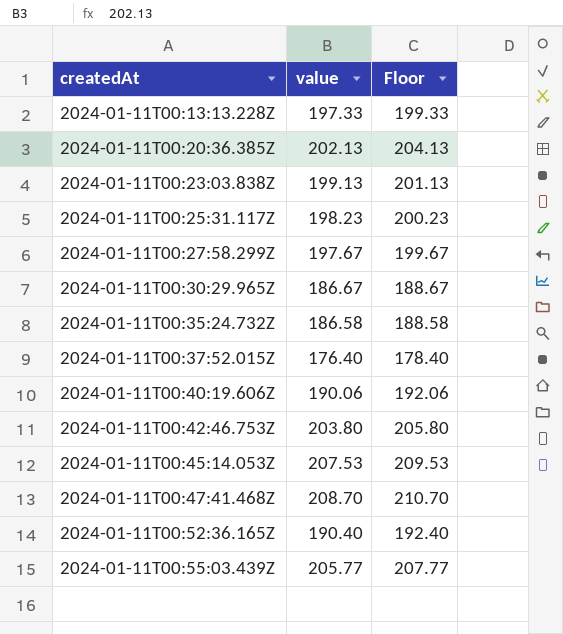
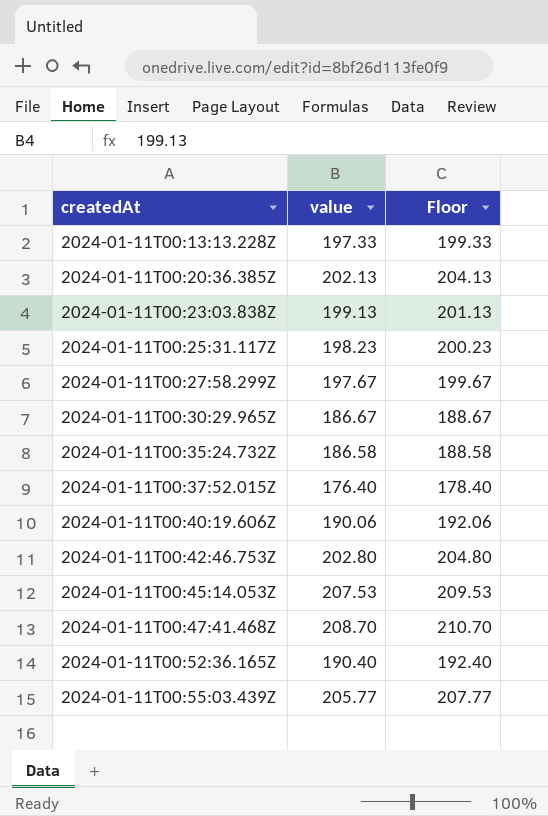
2024-01-11T00:42:46.753Z | value: 203.80 -> 202.80
2024-01-11T00:42:46.753Z | Floor: 205.80 -> 204.80

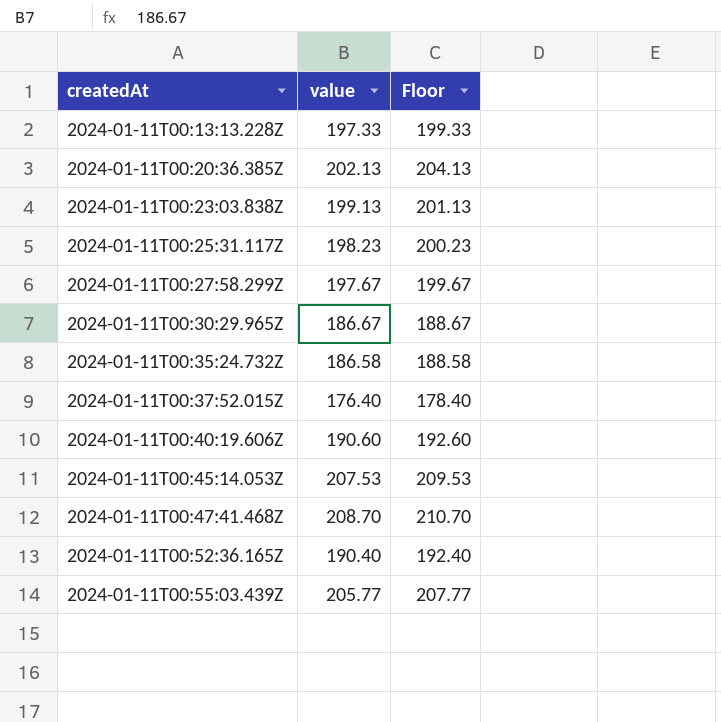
row 2024-01-11T00:42:46.753Z: 202.80 | 204.80 -> none
2024-01-11T00:40:19.606Z | value: 190.06 -> 190.60
2024-01-11T00:40:19.606Z | Floor: 192.06 -> 192.60

